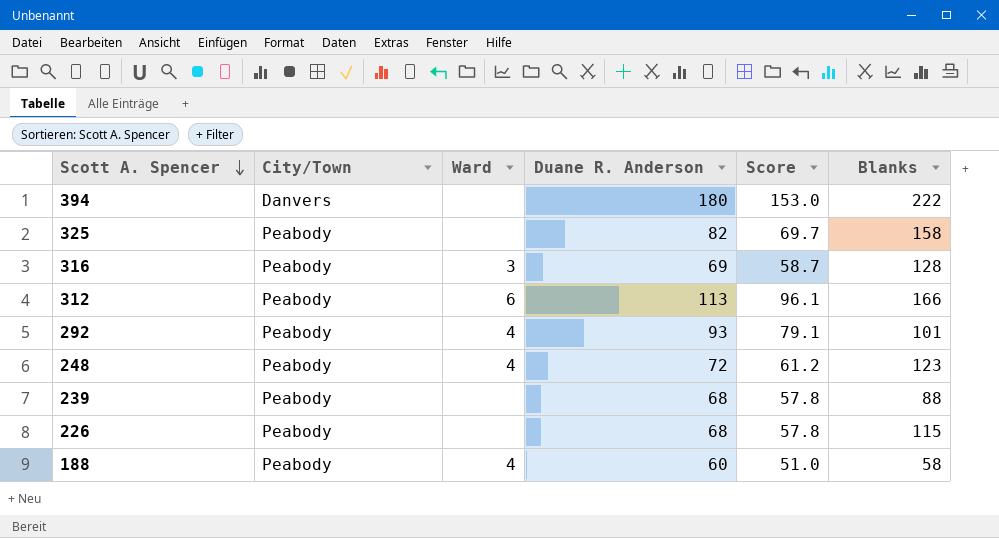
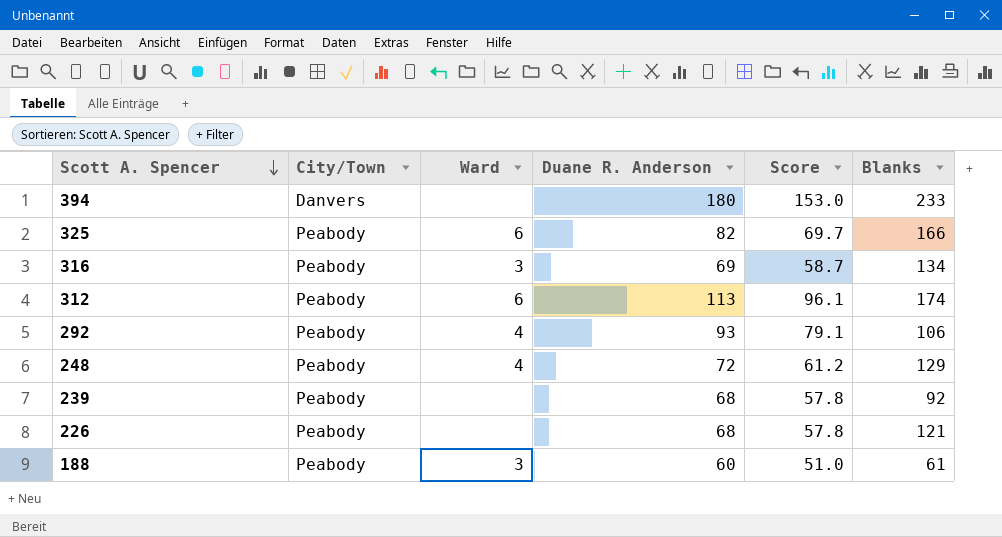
394 | Blanks: 222 -> 233
325 | Ward: none -> 6
325 | Blanks: 158 -> 166
316 | Blanks: 128 -> 134
312 | Blanks: 166 -> 174
292 | Blanks: 101 -> 106
248 | Blanks: 123 -> 129
239 | Blanks: 88 -> 92
226 | Blanks: 115 -> 121
188 | Ward: 4 -> 3
188 | Blanks: 58 -> 61

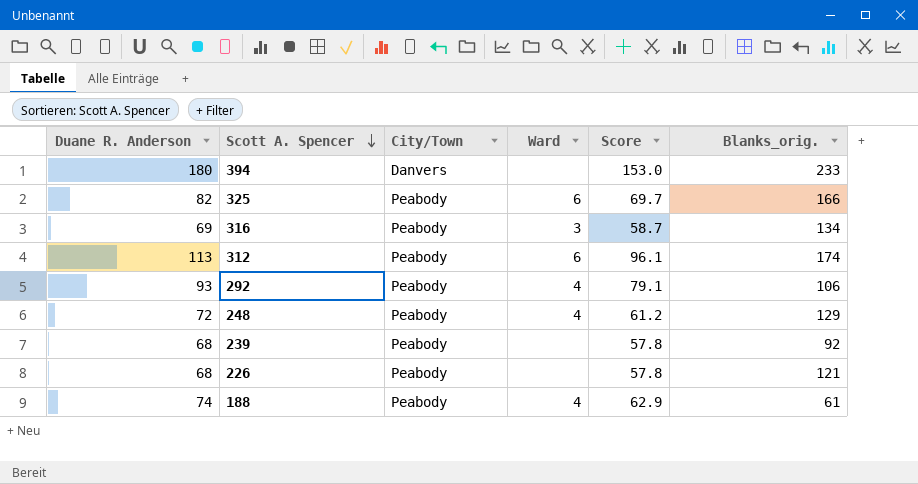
column Duane R. Anderson | position: 4 -> 1
column name: Blanks -> Blanks_orig.
188 | Duane R. Anderson: 60 -> 74
188 | Ward: 3 -> 4
188 | Score: 51.0 -> 62.9

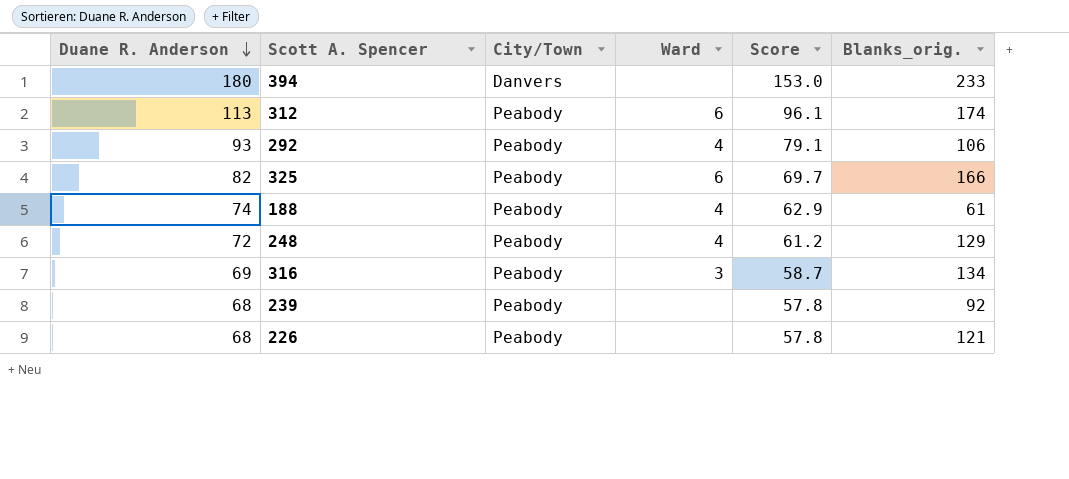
row order: Scott A. Spencer descending -> Duane R. Anderson descending

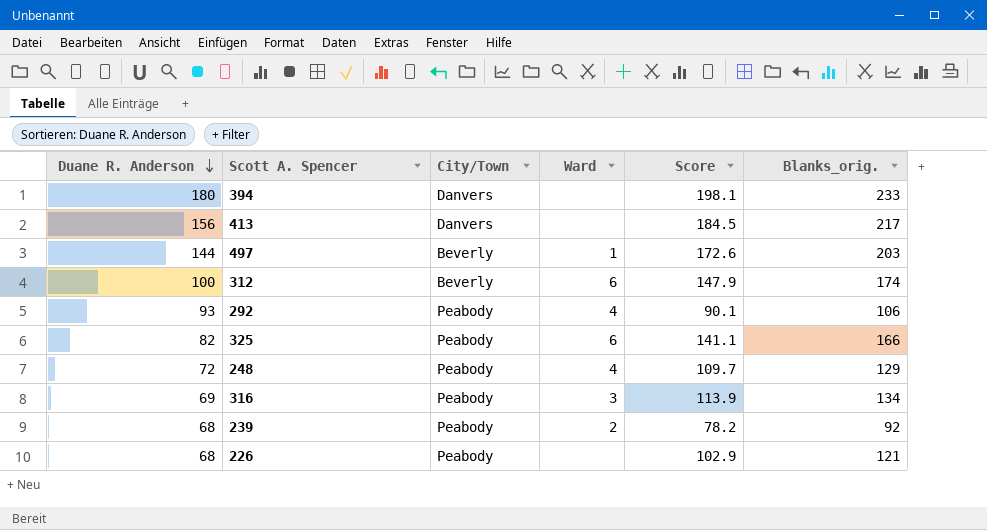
column Score | formula: [Duane R. Anderson] * 0.85 -> [Blanks_orig.] * 0.85
row 188: 74 | Peabody | 4 | 62.9 | 61 -> none
row 413: none -> 156 | Danvers | none | 184.5 | 217
row 497: none -> 144 | Beverly | 1 | 172.6 | 203
312 | Duane R. Anderson: 113 -> 100
312 | City/Town: Peabody -> Beverly
239 | Ward: none -> 2

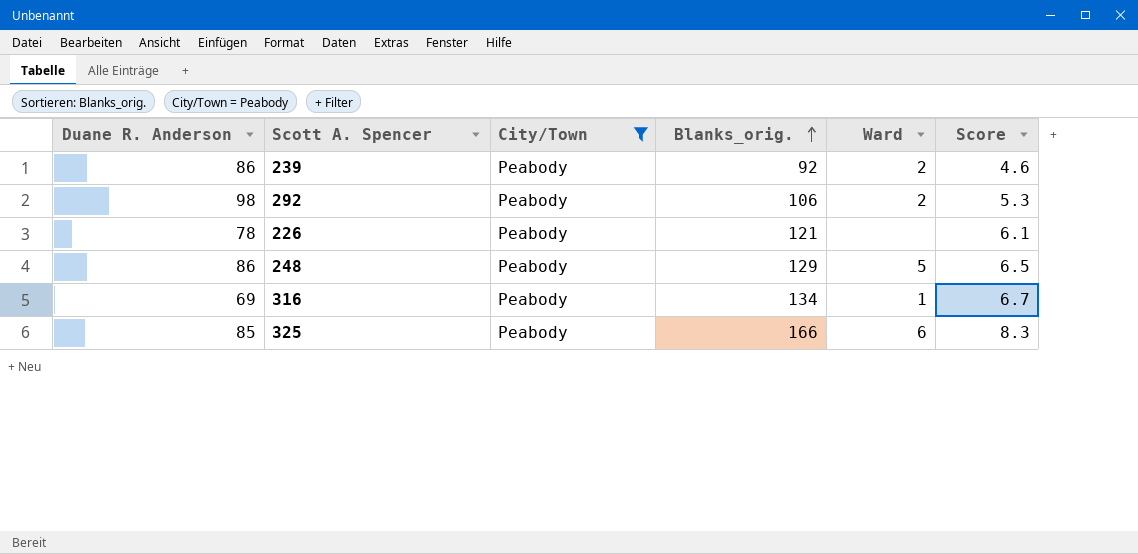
filter: none -> City/Town = Peabody
row order: Duane R. Anderson descending -> Blanks_orig. ascending
column Blanks_orig. | position: 6 -> 4
column Score | formula: [Blanks_orig.] * 0.85 -> [Blanks_orig.] * 0.05
239 | Duane R. Anderson: 68 -> 86
292 | Duane R. Anderson: 93 -> 98
292 | Ward: 4 -> 2
226 | Duane R. Anderson: 68 -> 78
248 | Duane R. Anderson: 72 -> 86
248 | Ward: 4 -> 5
316 | Ward: 3 -> 1
325 | Duane R. Anderson: 82 -> 85

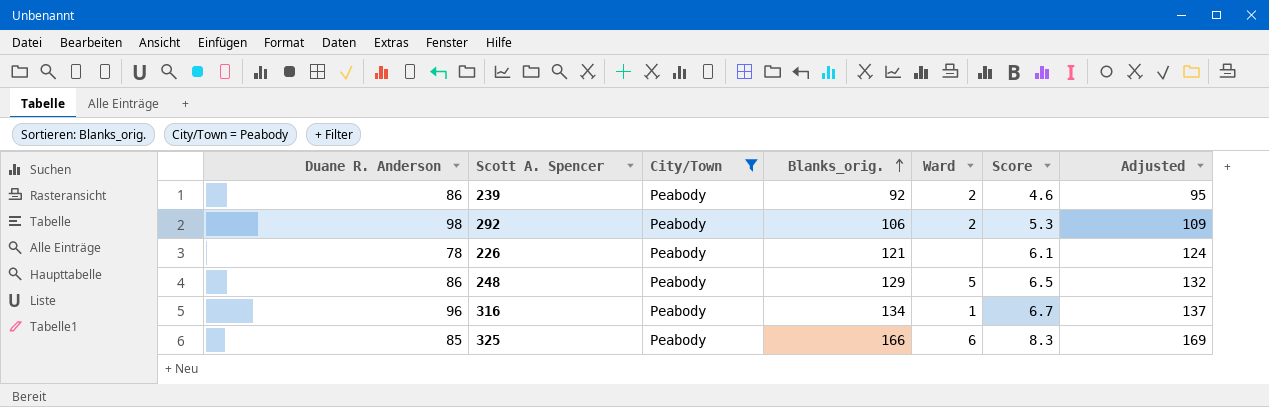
column Adjusted | formula: none -> [Blanks_orig.] + 3
316 | Duane R. Anderson: 69 -> 96

